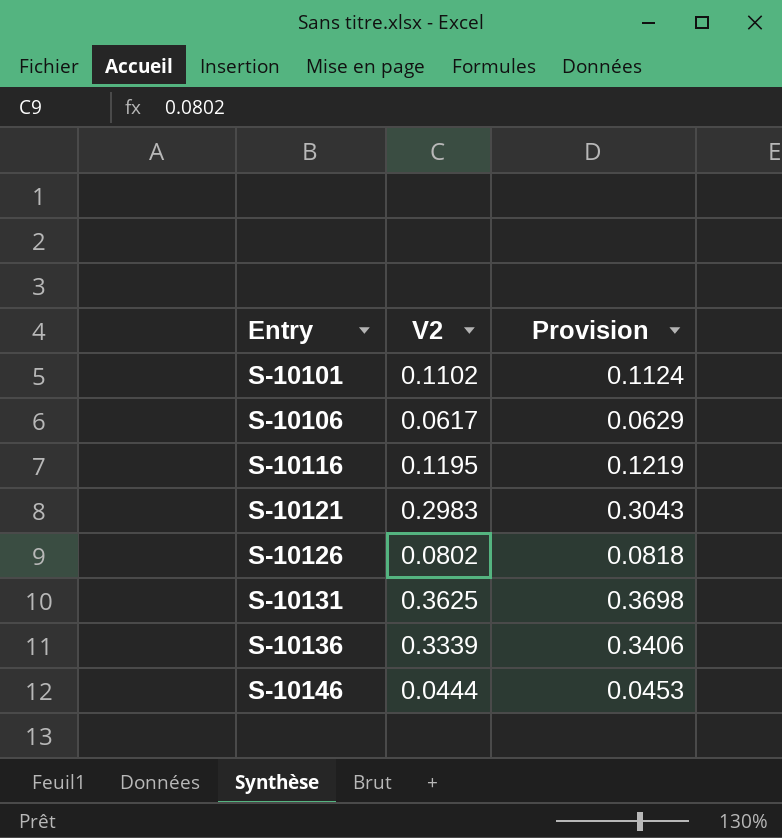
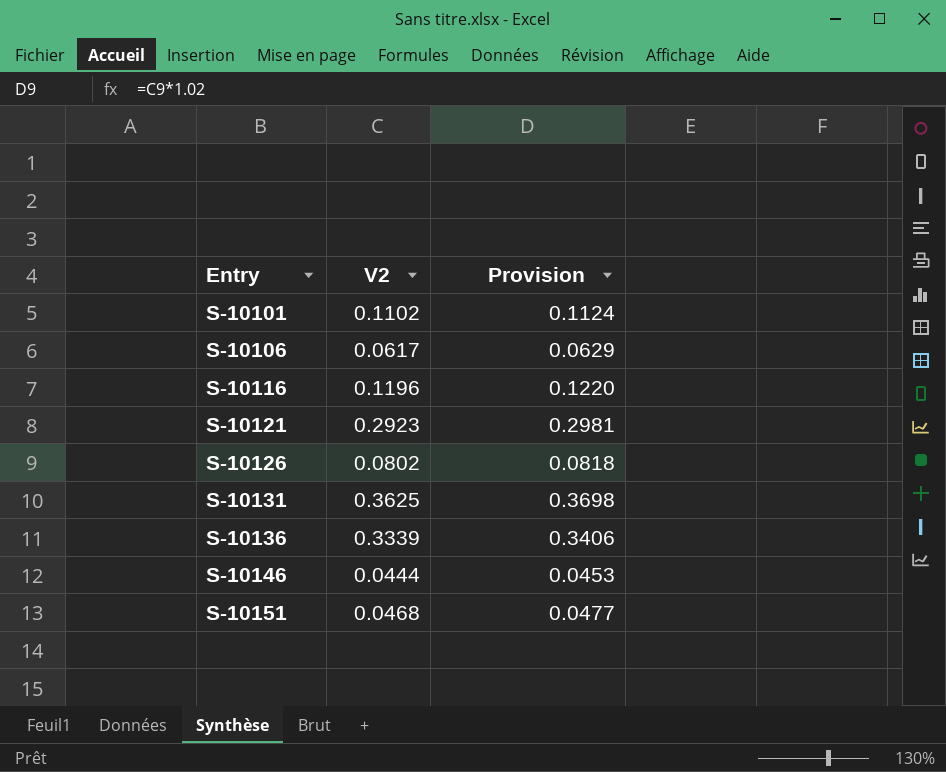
S-10116 | V2: 0.1195 -> 0.1196
S-10116 | Provision: 0.1219 -> 0.1220
S-10121 | V2: 0.2983 -> 0.2923
S-10121 | Provision: 0.3043 -> 0.2981
row S-10151: none -> 0.0468 | 0.0477

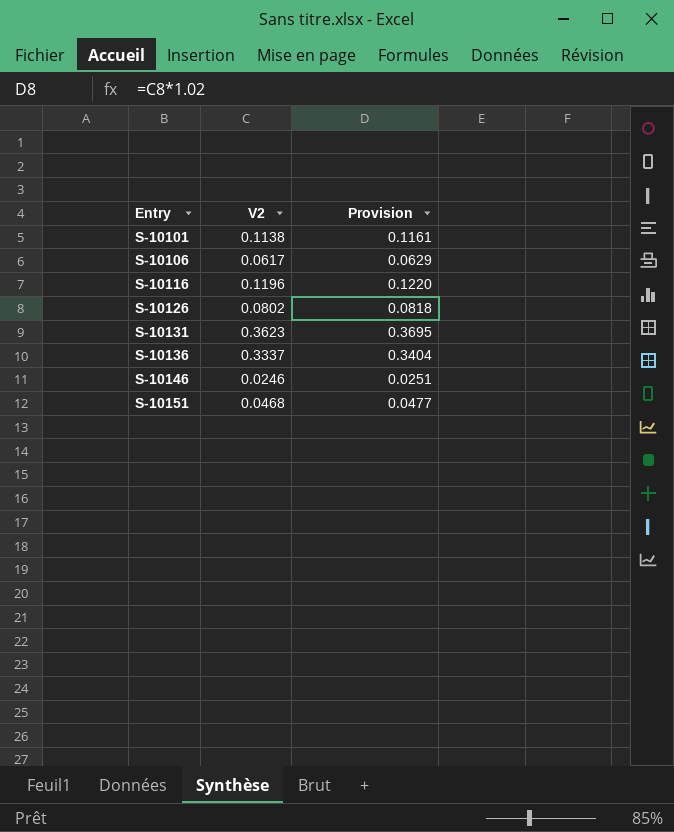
row S-10121: 0.2923 | 0.2981 -> none
S-10101 | V2: 0.1102 -> 0.1138
S-10101 | Provision: 0.1124 -> 0.1161
S-10131 | V2: 0.3625 -> 0.3623
S-10131 | Provision: 0.3698 -> 0.3695
S-10136 | V2: 0.3339 -> 0.3337
S-10136 | Provision: 0.3406 -> 0.3404
S-10146 | V2: 0.0444 -> 0.0246
S-10146 | Provision: 0.0453 -> 0.0251

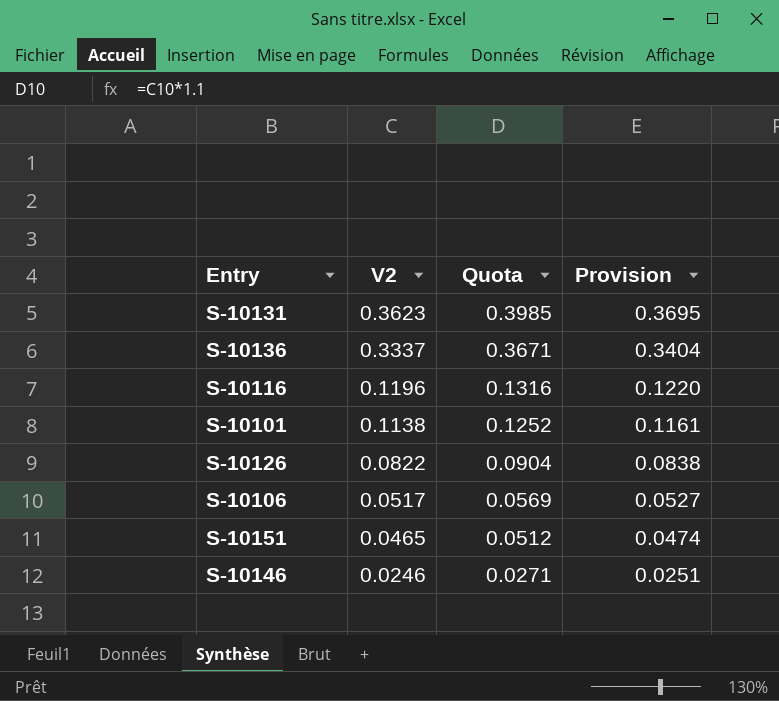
row order: Entry ascending -> V2 descending
column Quota | formula: none -> [V2] * 1.1
S-10126 | V2: 0.0802 -> 0.0822
S-10126 | Provision: 0.0818 -> 0.0838
S-10106 | V2: 0.0617 -> 0.0517
S-10106 | Provision: 0.0629 -> 0.0527
S-10151 | V2: 0.0468 -> 0.0465
S-10151 | Provision: 0.0477 -> 0.0474

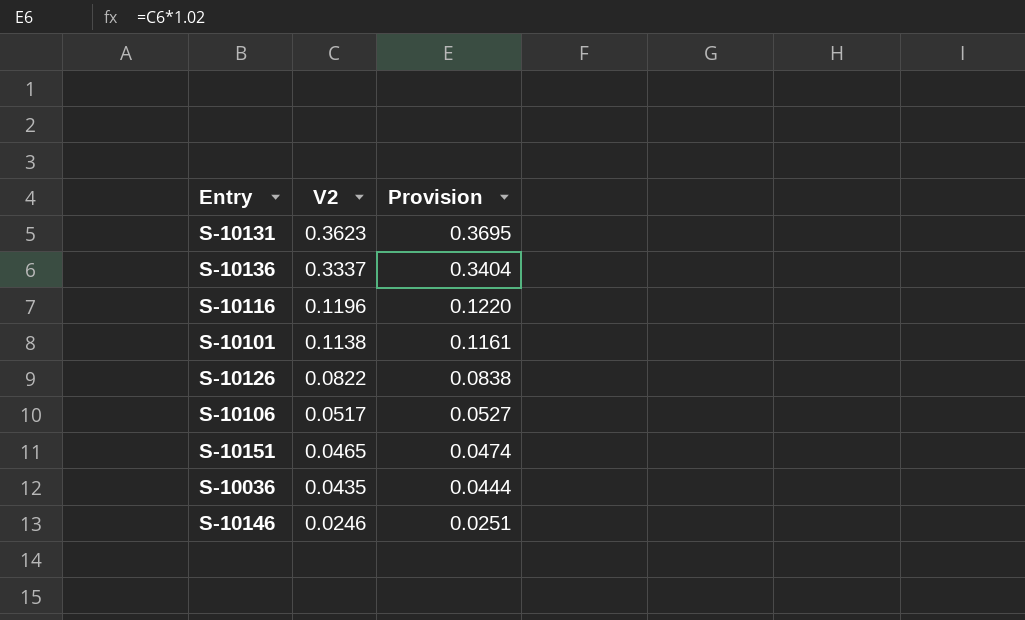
column Quota | formula: [V2] * 1.1 -> none
row S-10036: none -> 0.0435 | 0.0444

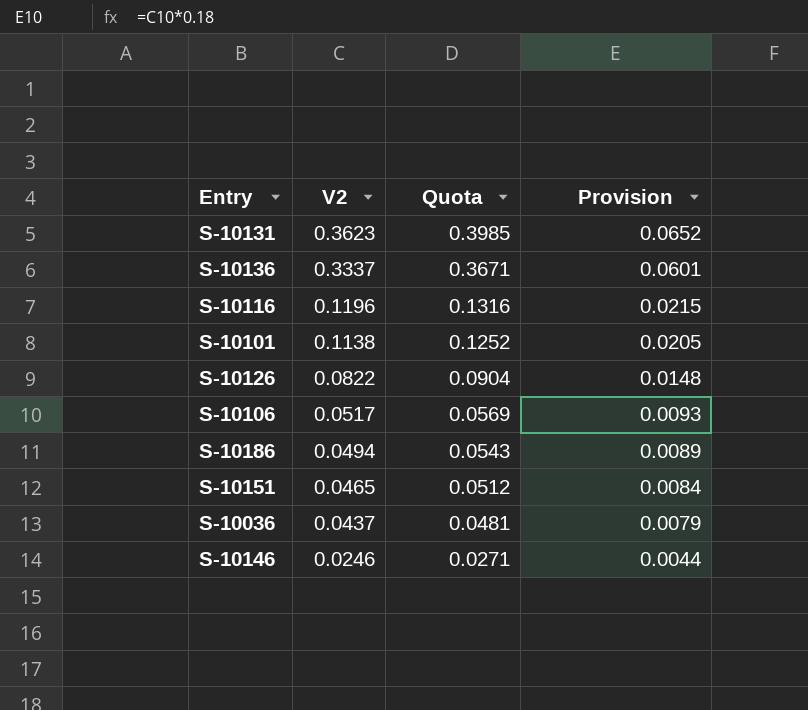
column Quota | formula: none -> [V2] * 1.1
column Provision | formula: [V2] * 1.02 -> [V2] * 0.18
row S-10186: none -> 0.0494 | 0.0543 | 0.0089
S-10036 | V2: 0.0435 -> 0.0437

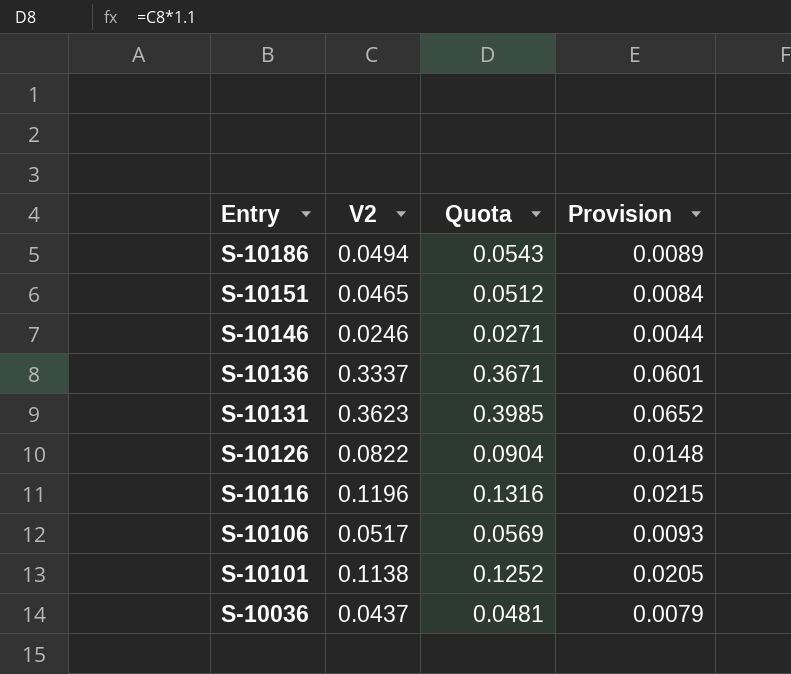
row order: V2 descending -> Entry descending

